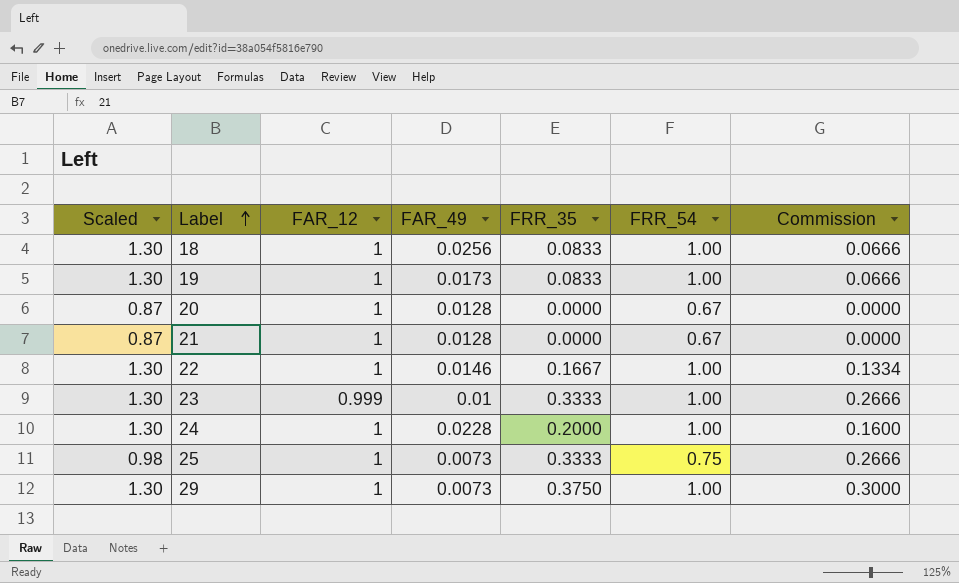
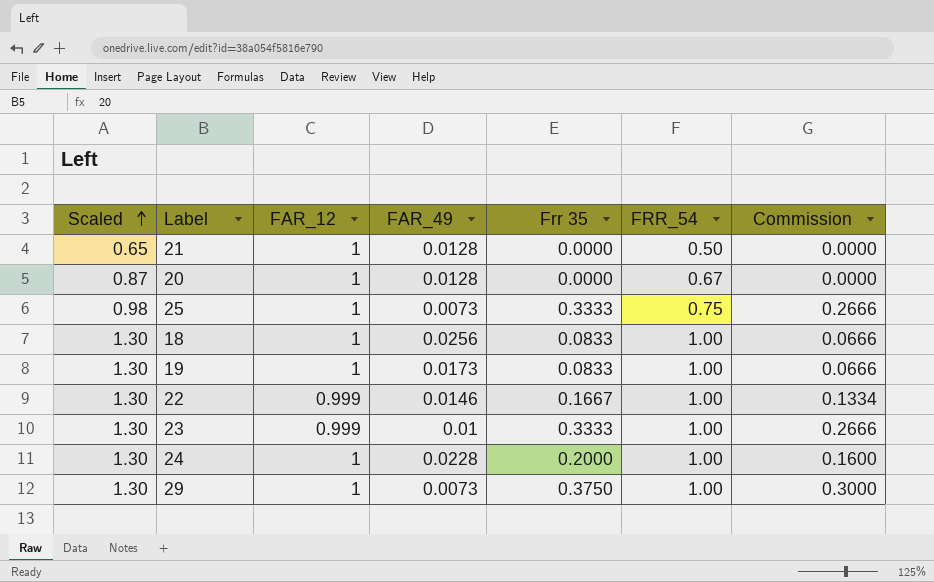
row order: Label ascending -> Scaled ascending
column name: FRR_35 -> Frr 35
21 | Scaled: 0.87 -> 0.65
21 | FRR_54: 0.67 -> 0.50
22 | FAR_12: 1 -> 0.999

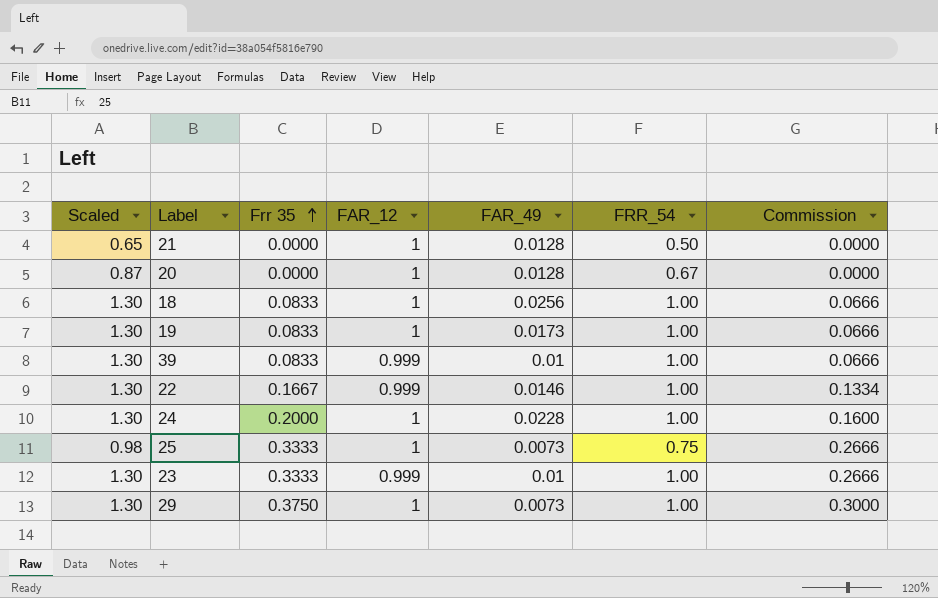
row order: Scaled ascending -> Frr 35 ascending
column Frr 35 | position: 5 -> 3
row 39: none -> 1.30 | 0.0833 | 0.999 | 0.01 | 1.00 | 0.0666

